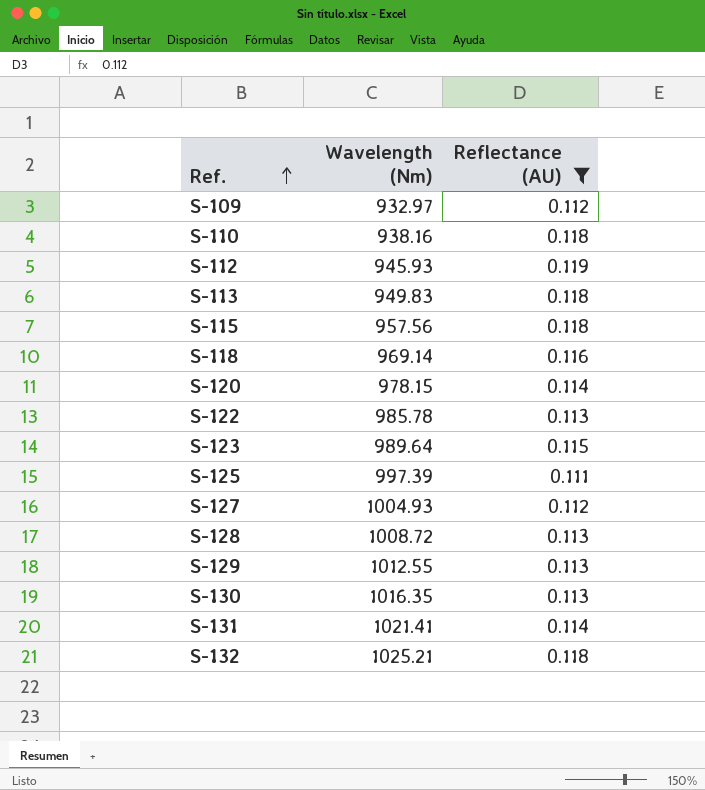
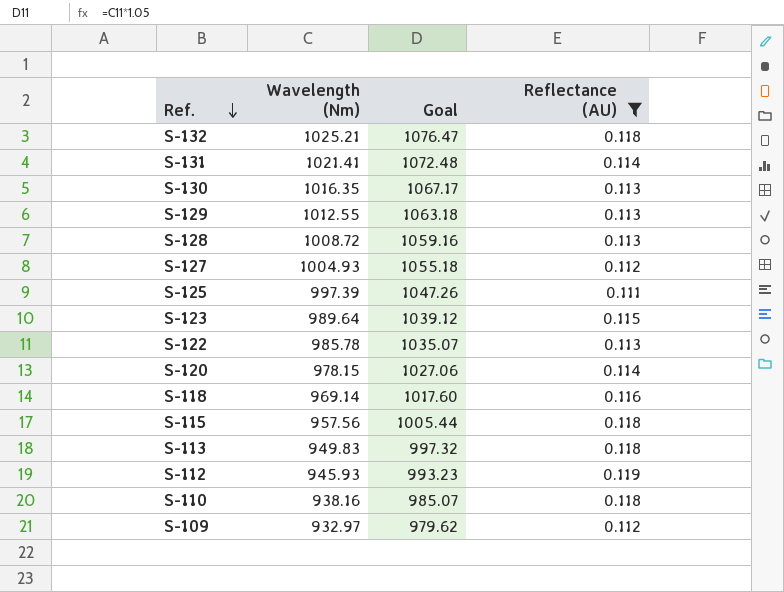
row order: Ref. ascending -> Ref. descending
column Goal | formula: none -> [Wavelength (Nm)] * 1.05

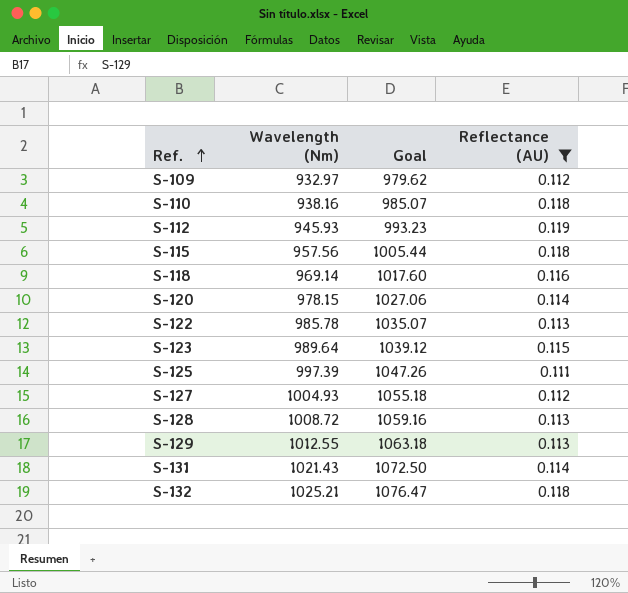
row order: Ref. descending -> Ref. ascending
row S-130: 1016.35 | 1067.17 | 0.113 -> none
row S-113: 949.83 | 997.32 | 0.118 -> none
S-131 | Wavelength (Nm): 1021.41 -> 1021.43
S-131 | Goal: 1072.48 -> 1072.50

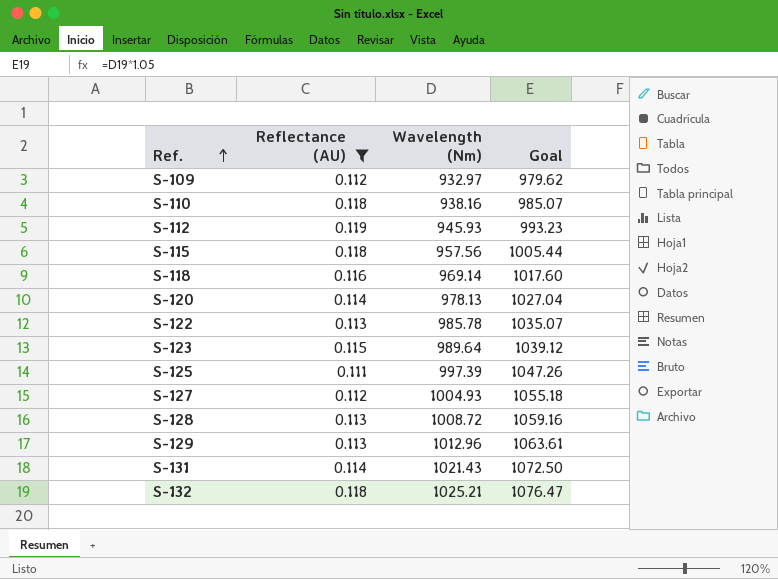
column Reflectance (AU) | position: 4 -> 2
S-120 | Wavelength (Nm): 978.15 -> 978.13
S-120 | Goal: 1027.06 -> 1027.04
S-129 | Wavelength (Nm): 1012.55 -> 1012.96
S-129 | Goal: 1063.18 -> 1063.61

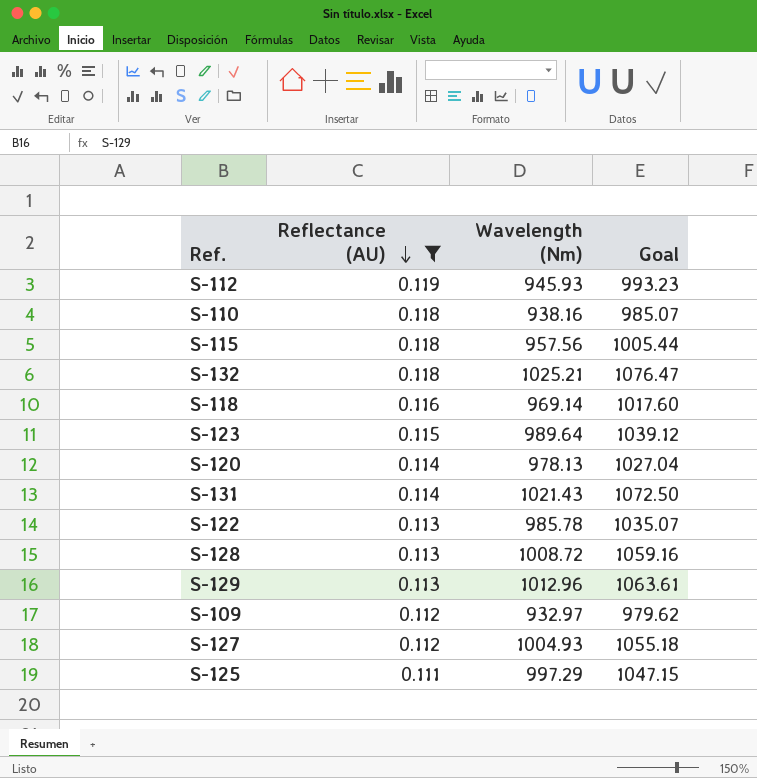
row order: Ref. ascending -> Reflectance (AU) descending
S-125 | Wavelength (Nm): 997.39 -> 997.29
S-125 | Goal: 1047.26 -> 1047.15

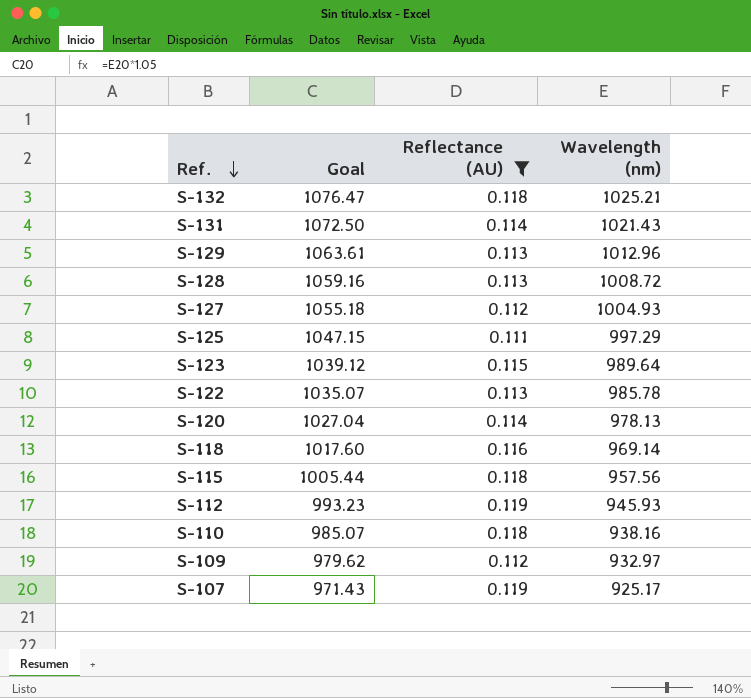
row order: Reflectance (AU) descending -> Ref. descending
column Goal | position: 4 -> 2
column name: Wavelength (Nm) -> Wavelength (nm)
row S-107: none -> 971.43 | 0.119 | 925.17

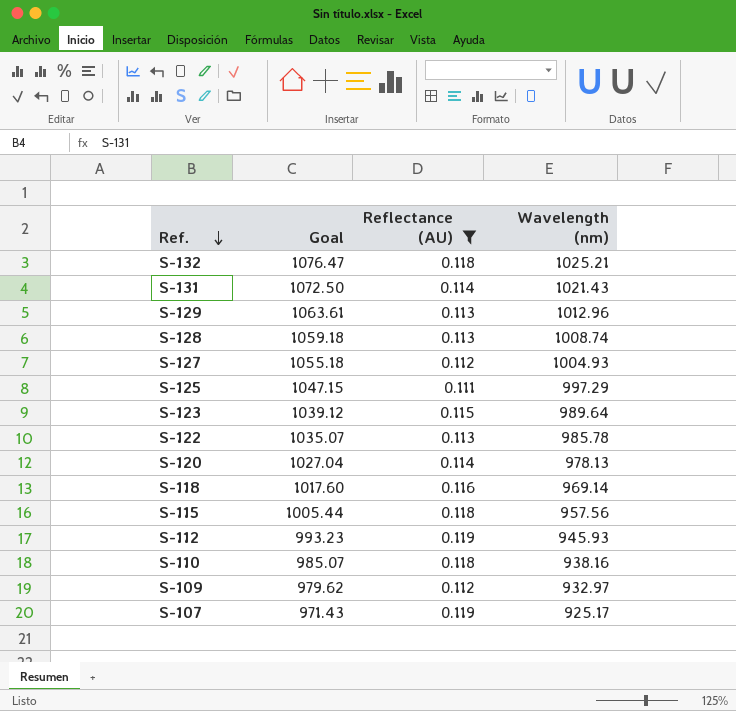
S-128 | Goal: 1059.16 -> 1059.18
S-128 | Wavelength (nm): 1008.72 -> 1008.74

